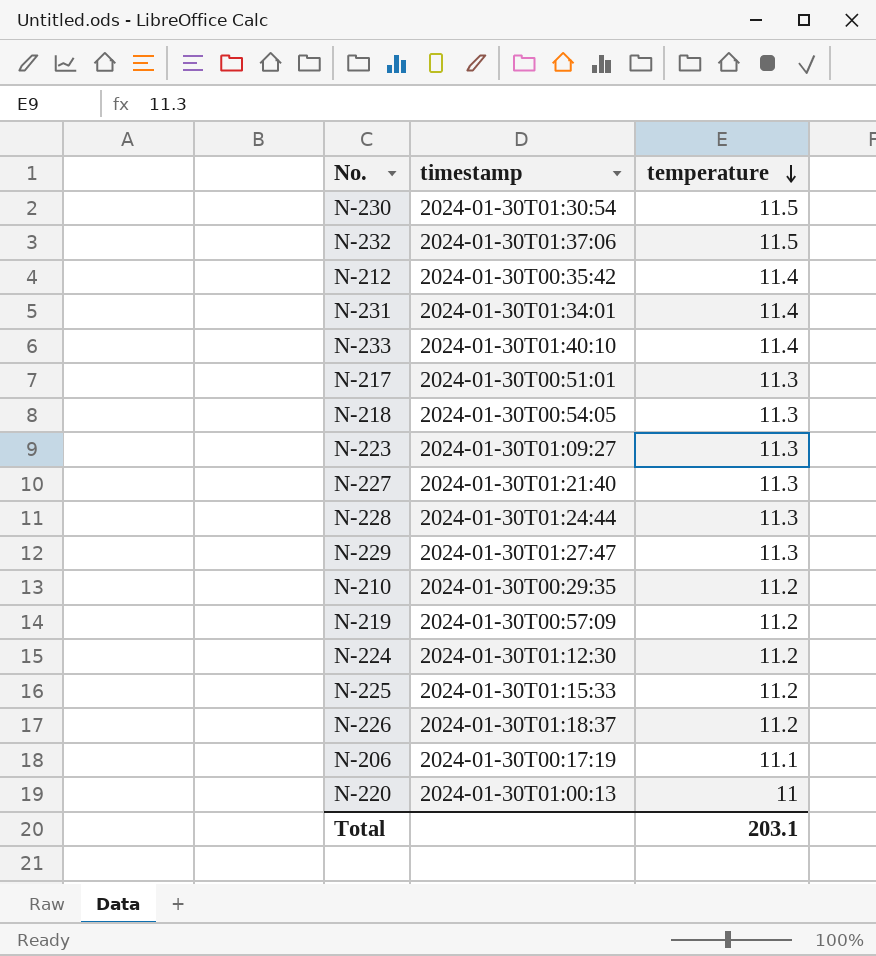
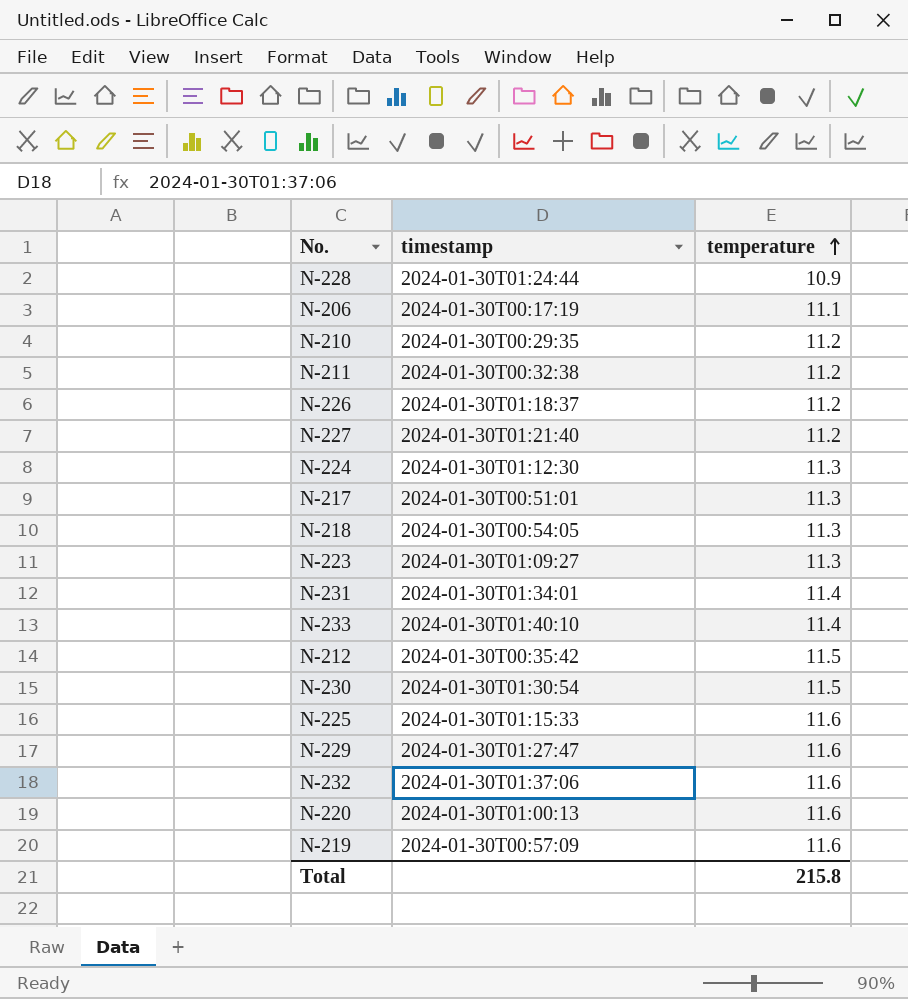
row order: temperature descending -> temperature ascending
N-228 | temperature: 11.3 -> 10.9
row N-211: none -> 2024-01-30T00:32:38 | 11.2
N-227 | temperature: 11.3 -> 11.2
N-224 | temperature: 11.2 -> 11.3
N-212 | temperature: 11.4 -> 11.5
N-225 | temperature: 11.2 -> 11.6
N-229 | temperature: 11.3 -> 11.6
N-232 | temperature: 11.5 -> 11.6
N-220 | temperature: 11 -> 11.6
N-219 | temperature: 11.2 -> 11.6
Total | temperature: 203.1 -> 215.8

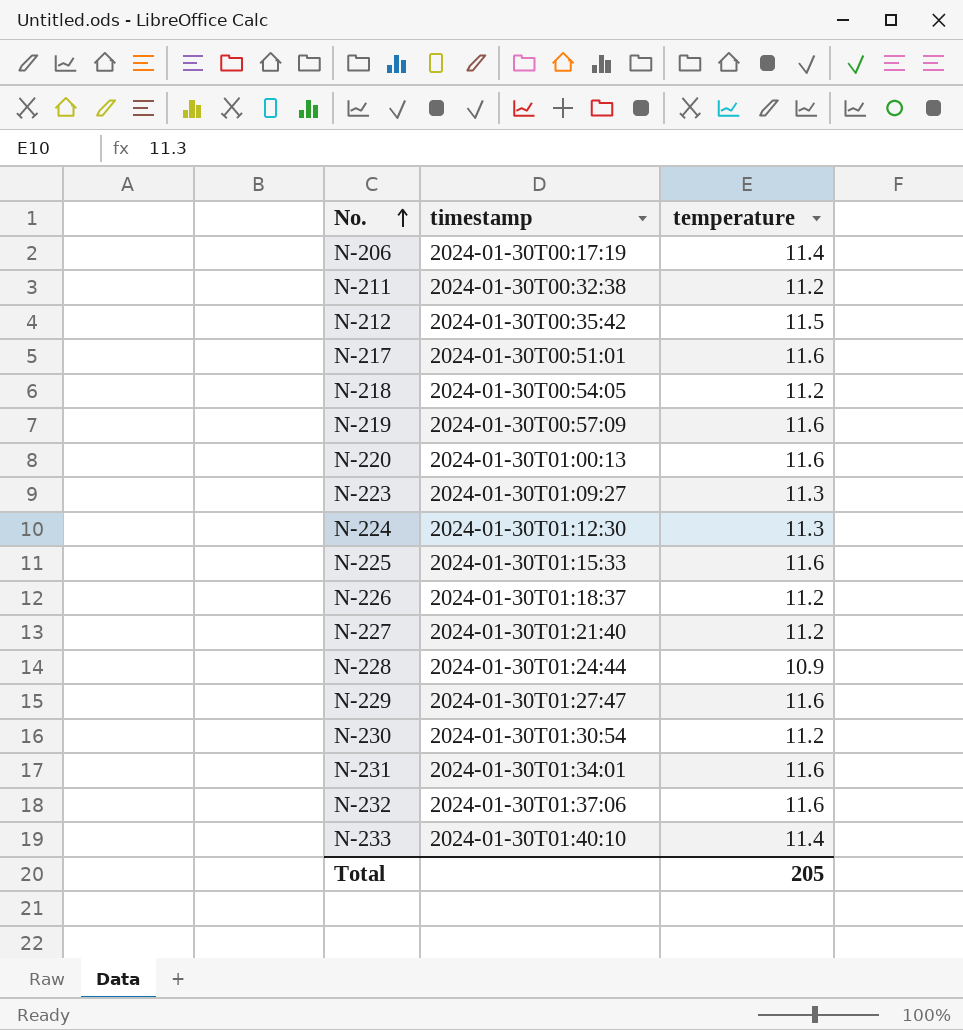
row order: temperature ascending -> No. ascending
row N-210: 2024-01-30T00:29:35 | 11.2 -> none
N-206 | temperature: 11.1 -> 11.4
N-217 | temperature: 11.3 -> 11.6
N-218 | temperature: 11.3 -> 11.2
N-230 | temperature: 11.5 -> 11.2
N-231 | temperature: 11.4 -> 11.6
Total | temperature: 215.8 -> 205

